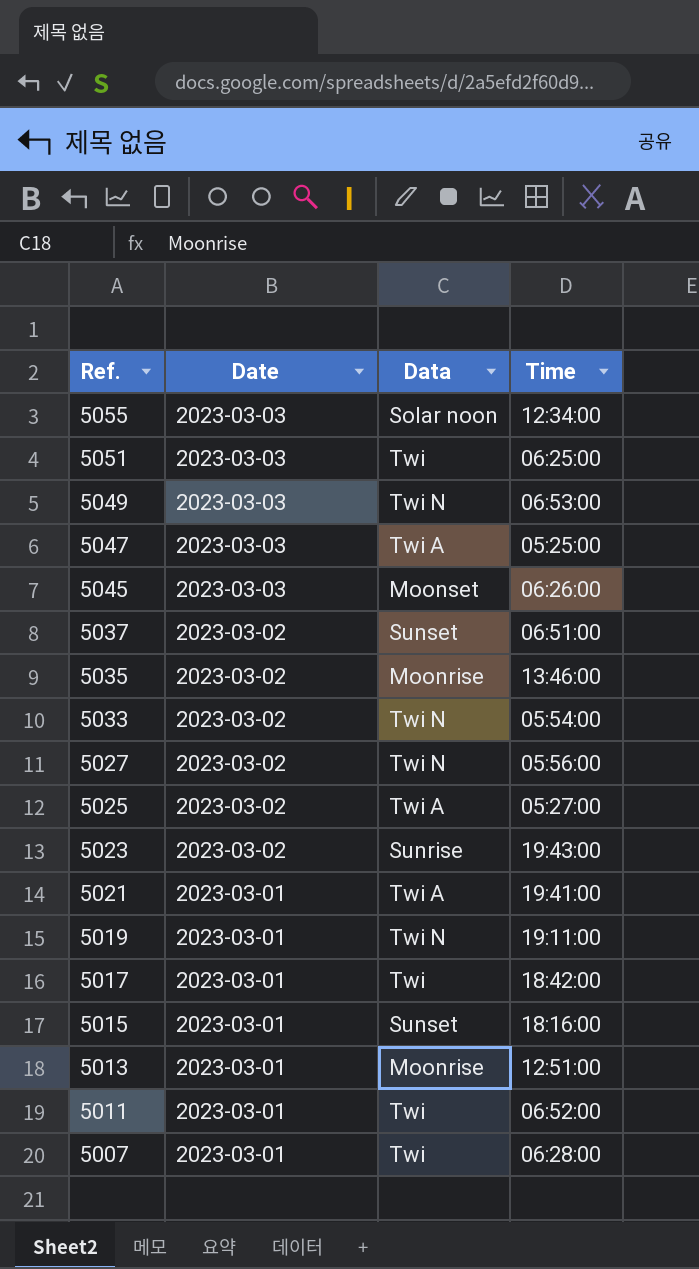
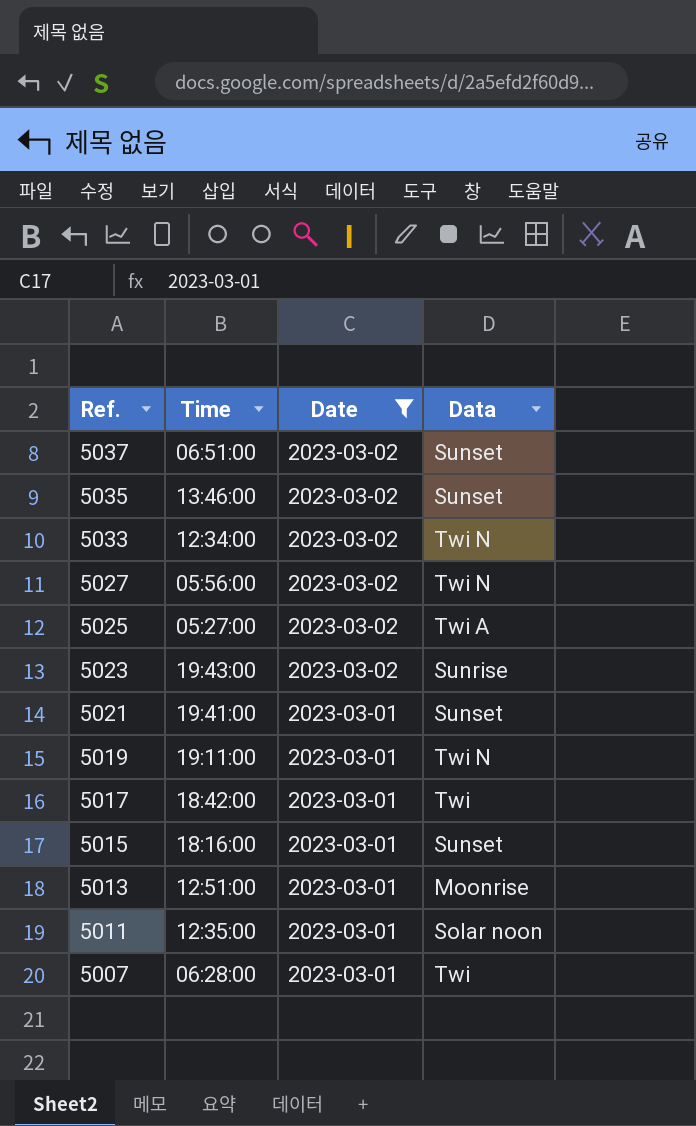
filter: none -> Date != 2023-03-03
column Time | position: 4 -> 2
5035 | Data: Moonrise -> Sunset
5033 | Time: 05:54:00 -> 12:34:00
5021 | Data: Twi A -> Sunset
5011 | Time: 06:52:00 -> 12:35:00
5011 | Data: Twi -> Solar noon

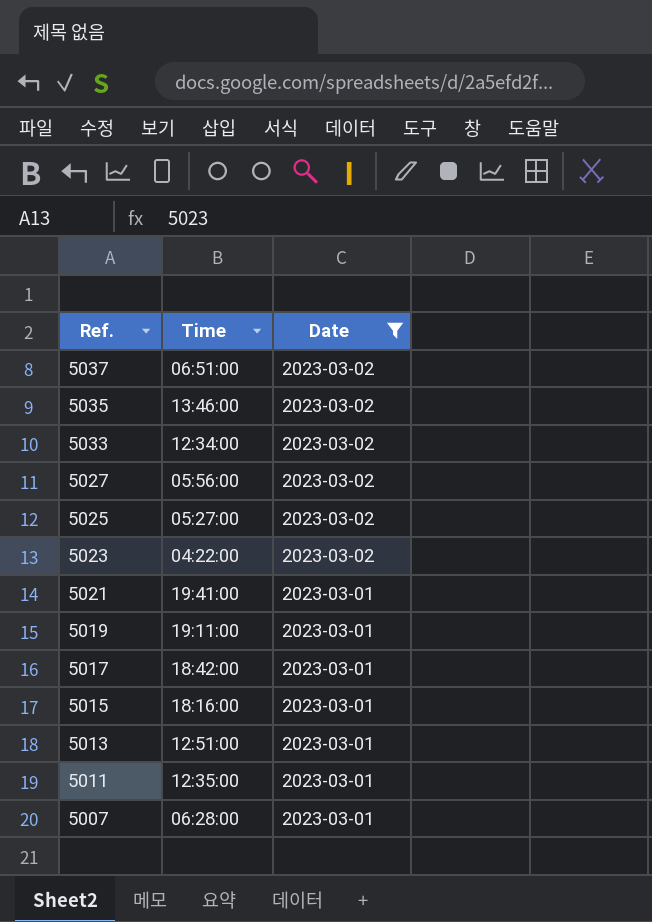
column Data | position: 4 -> none
5023 | Time: 19:43:00 -> 04:22:00

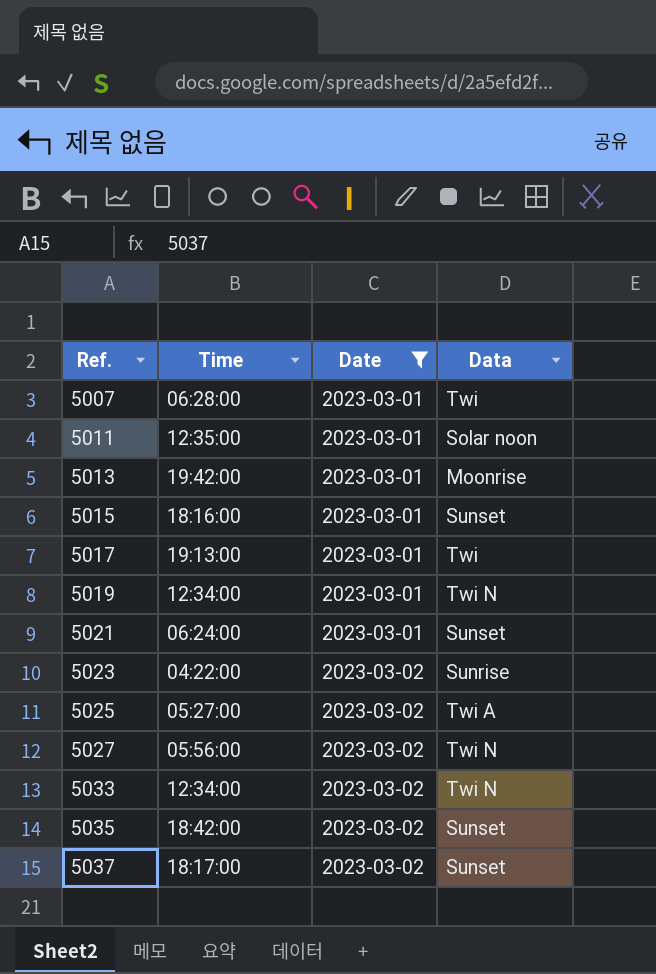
row order: Ref. descending -> Ref. ascending
column Data | position: none -> 4
5013 | Time: 12:51:00 -> 19:42:00
5017 | Time: 18:42:00 -> 19:13:00
5019 | Time: 19:11:00 -> 12:34:00
5021 | Time: 19:41:00 -> 06:24:00
5035 | Time: 13:46:00 -> 18:42:00
5037 | Time: 06:51:00 -> 18:17:00

